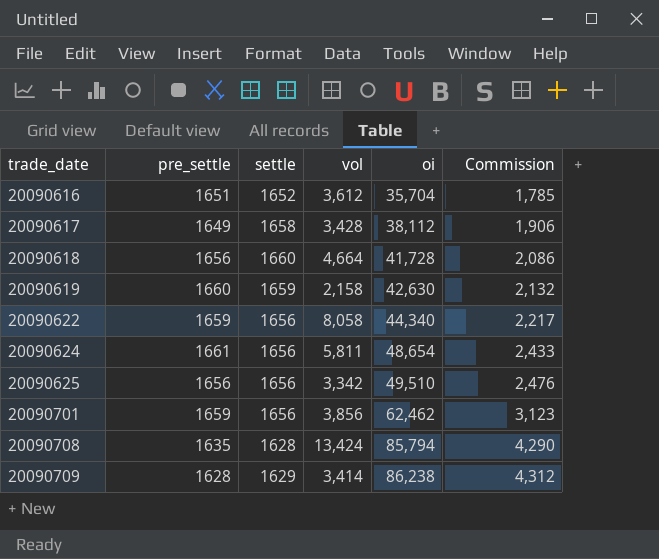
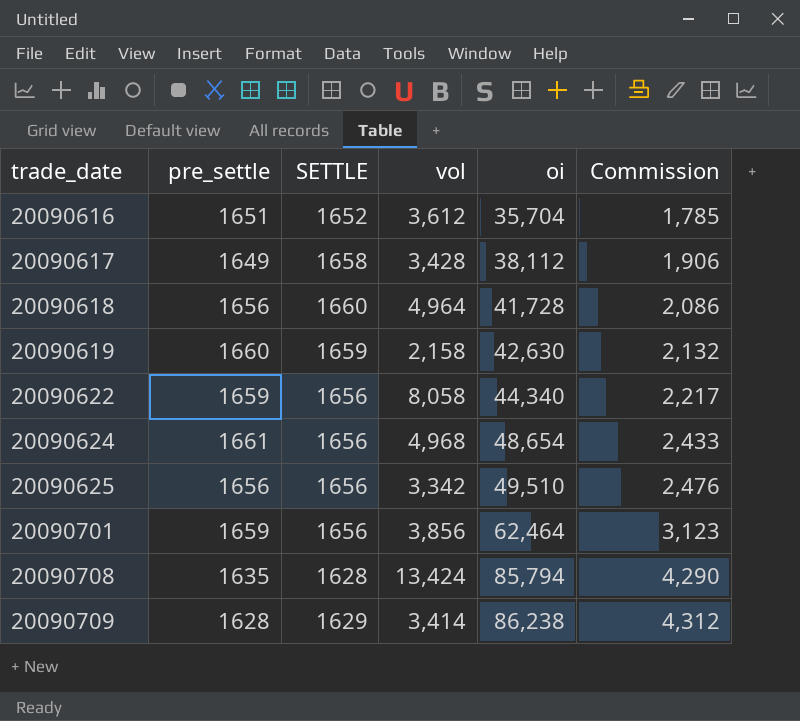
column name: settle -> SETTLE
20090618 | vol: 4,664 -> 4,964
20090624 | vol: 5,811 -> 4,968
20090701 | oi: 62,462 -> 62,464

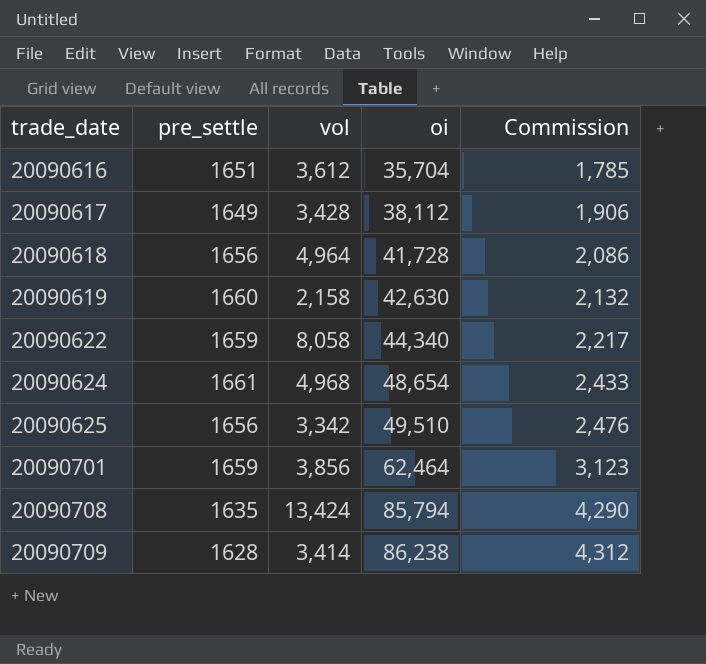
column SETTLE | position: 3 -> none

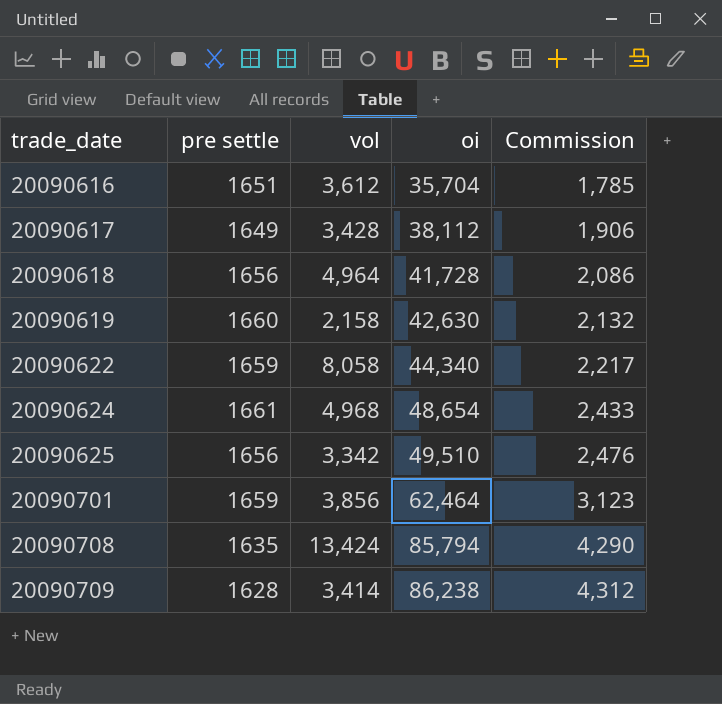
column name: pre_settle -> pre settle

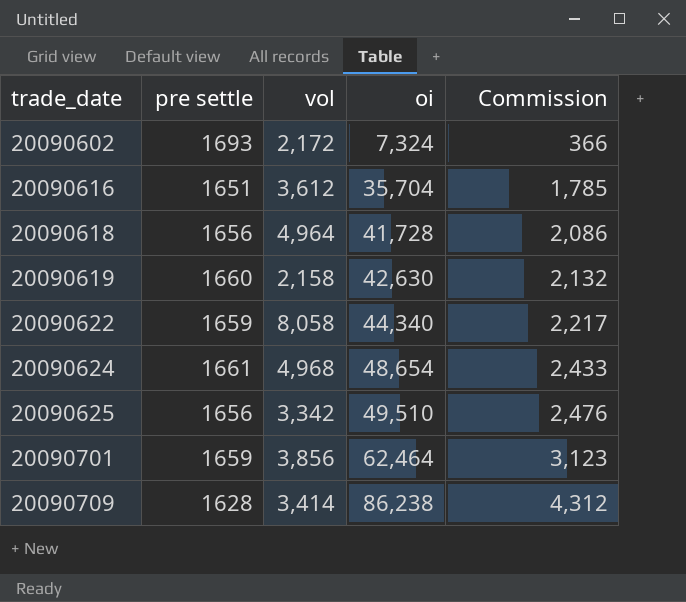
row 20090617: 1649 | 3,428 | 38,112 | 1,906 -> none
row 20090708: 1635 | 13,424 | 85,794 | 4,290 -> none
row 20090602: none -> 1693 | 2,172 | 7,324 | 366

